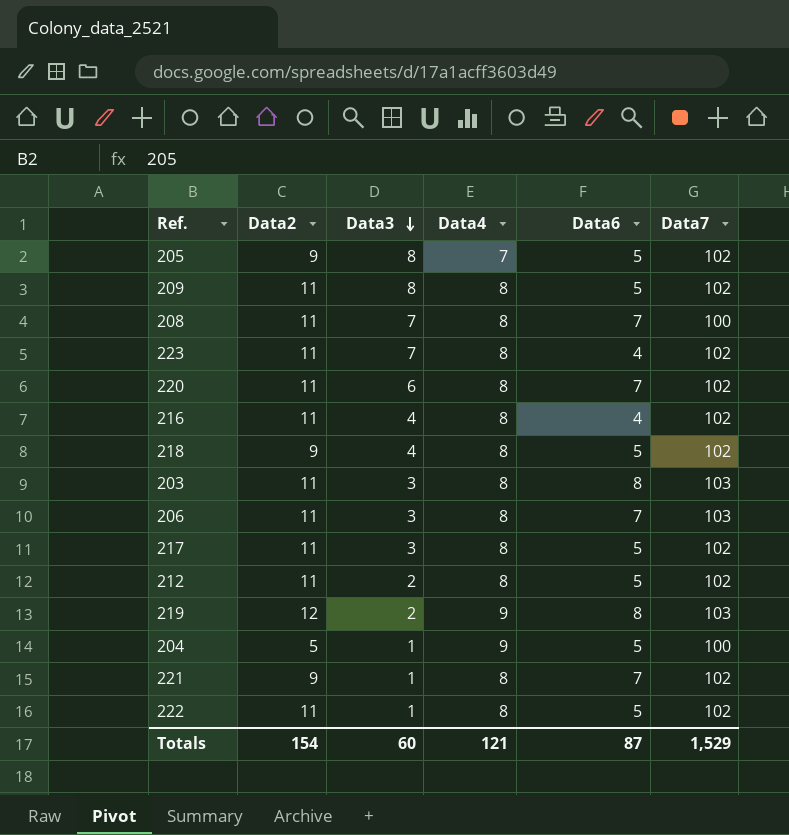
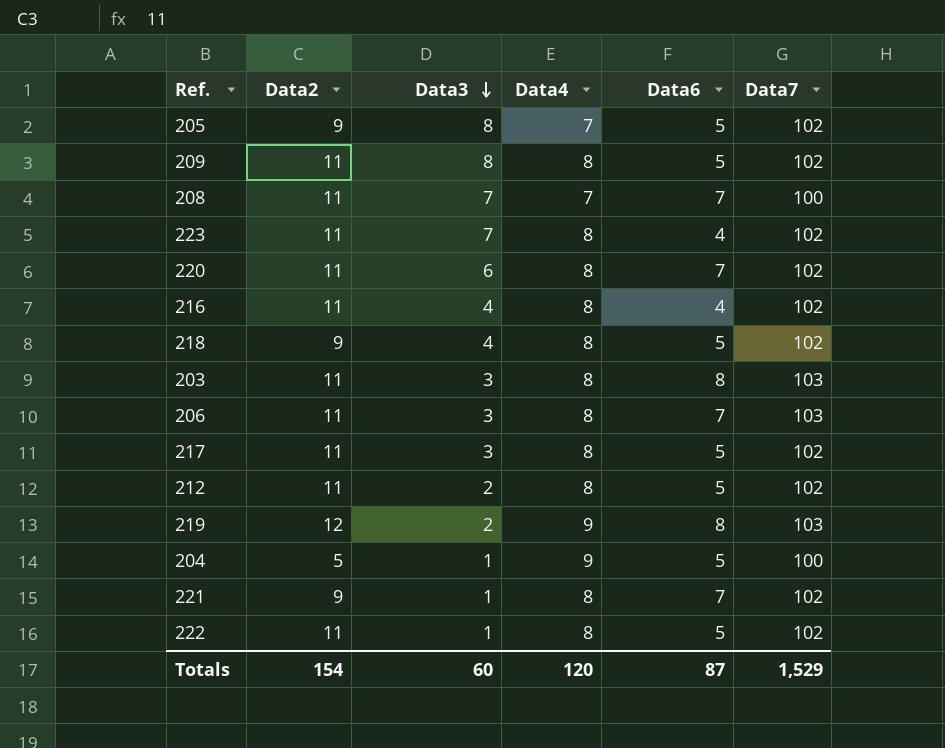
208 | Data4: 8 -> 7
Totals | Data4: 121 -> 120

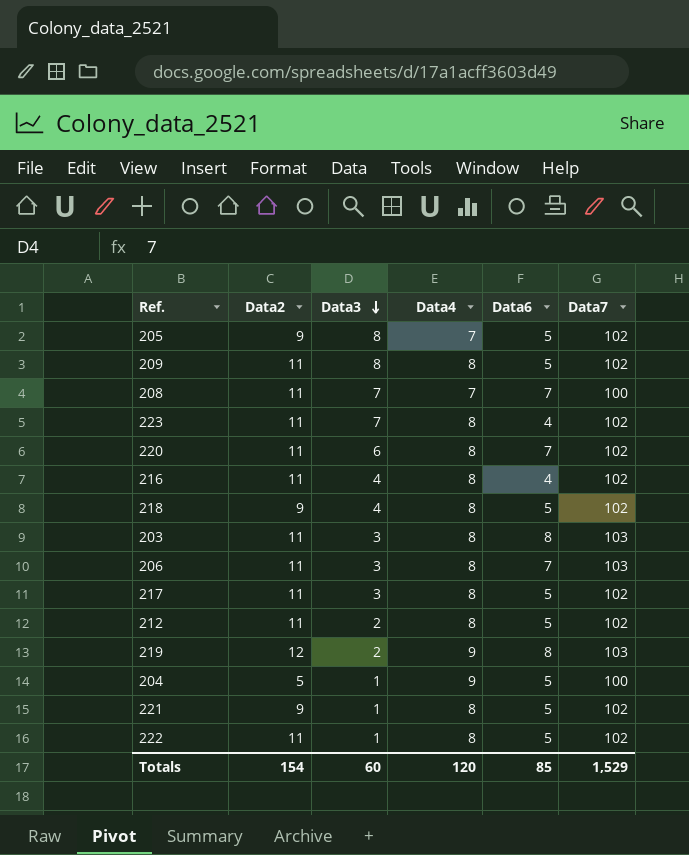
221 | Data6: 7 -> 5
Totals | Data6: 87 -> 85

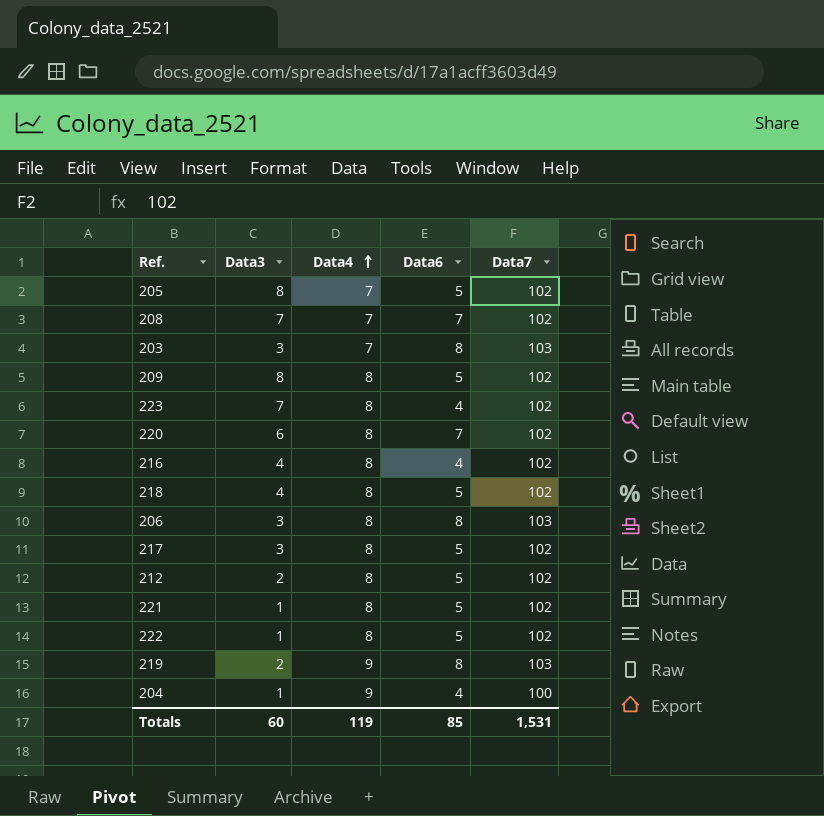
row order: Data3 descending -> Data4 ascending
column Data2 | position: 2 -> none
208 | Data7: 100 -> 102
203 | Data4: 8 -> 7
206 | Data6: 7 -> 8
204 | Data6: 5 -> 4
Totals | Data4: 120 -> 119
Totals | Data7: 1,529 -> 1,531

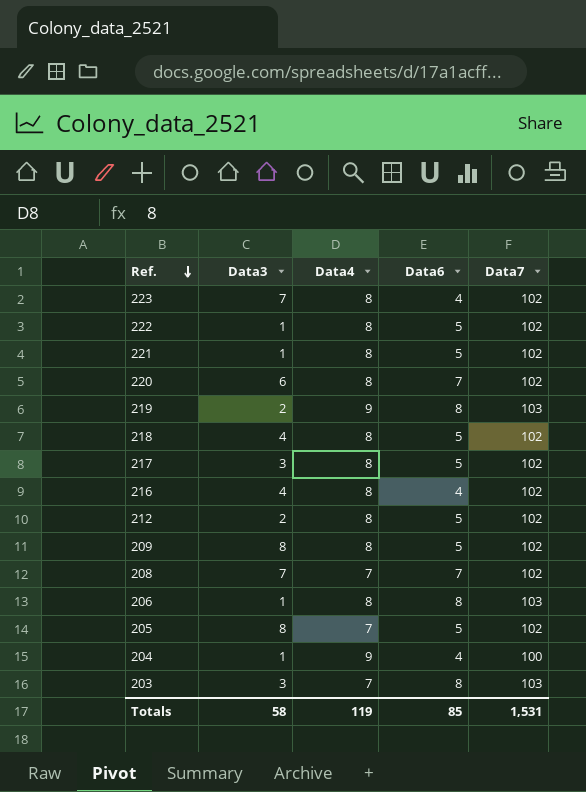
row order: Data4 ascending -> Ref. descending
206 | Data3: 3 -> 1
Totals | Data3: 60 -> 58

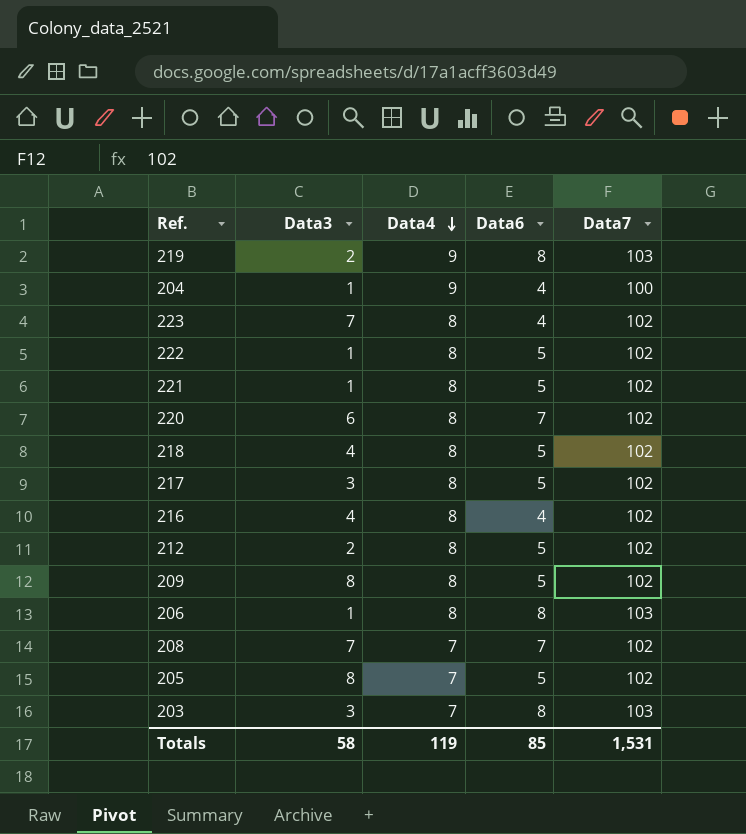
row order: Ref. descending -> Data4 descending

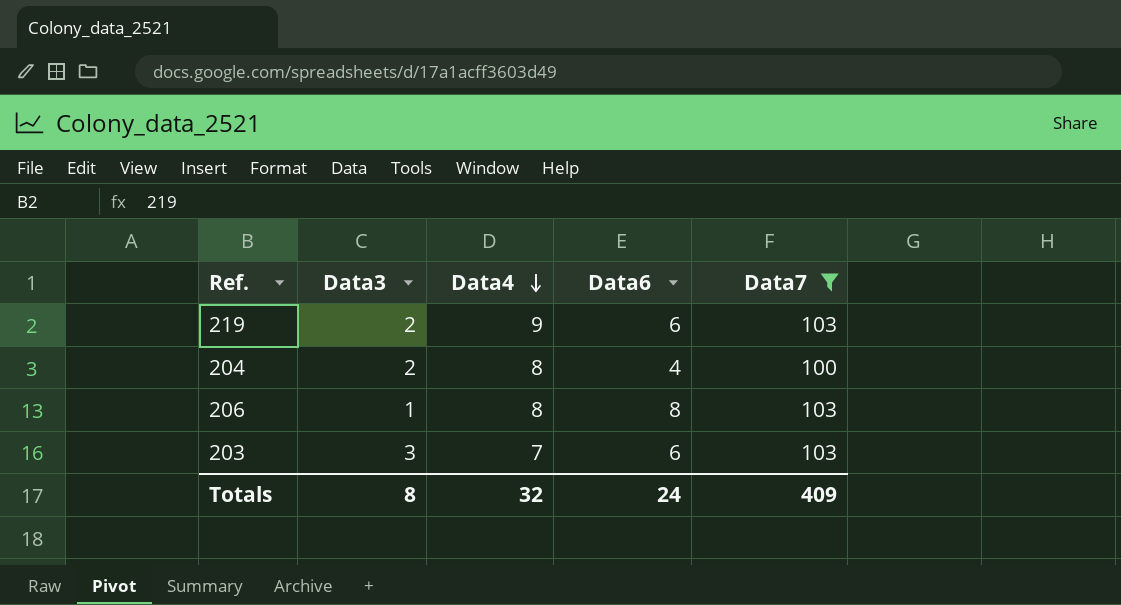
filter: none -> Data7 != 102
219 | Data6: 8 -> 6
204 | Data3: 1 -> 2
204 | Data4: 9 -> 8
203 | Data6: 8 -> 6
Totals | Data3: 58 -> 8
Totals | Data4: 119 -> 32
Totals | Data6: 85 -> 24
Totals | Data7: 1,531 -> 409

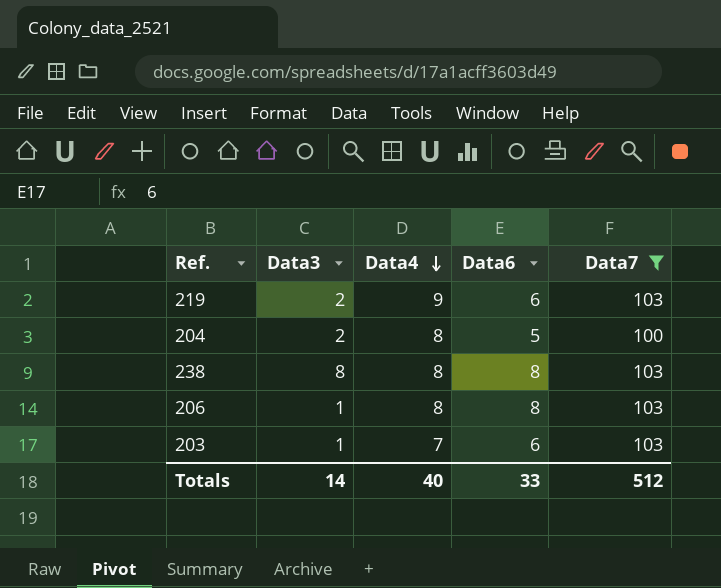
204 | Data6: 4 -> 5
row 238: none -> 8 | 8 | 8 | 103
203 | Data3: 3 -> 1
Totals | Data3: 8 -> 14
Totals | Data4: 32 -> 40
Totals | Data6: 24 -> 33
Totals | Data7: 409 -> 512

